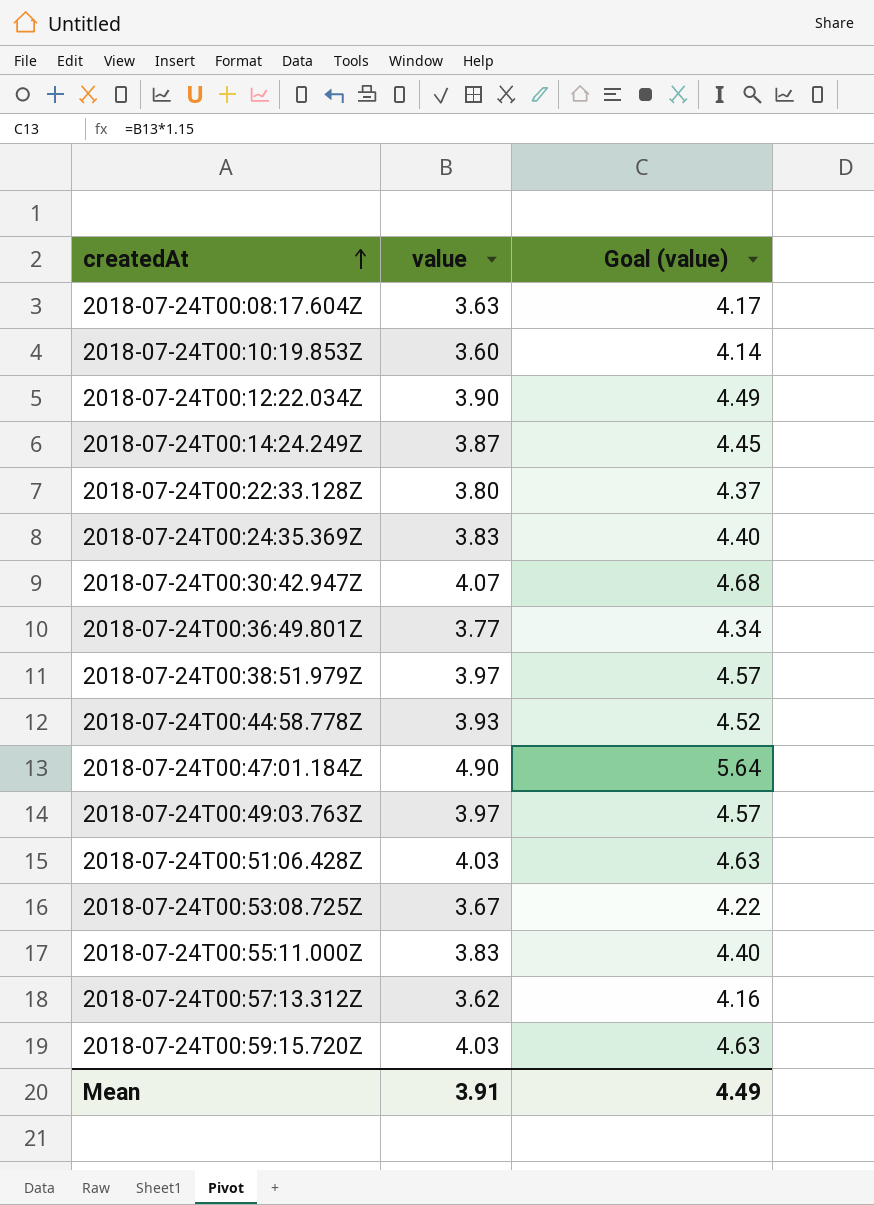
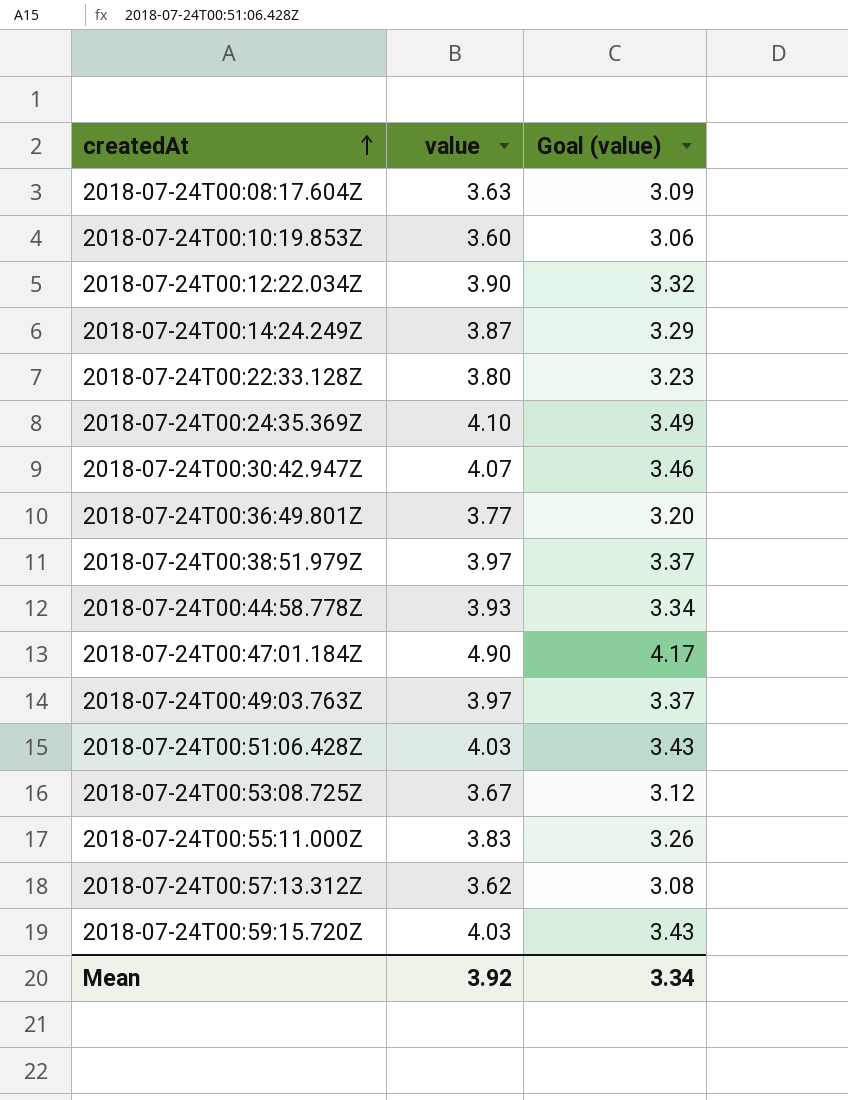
column Goal (value) | formula: [value] * 1.15 -> [value] * 0.85
2018-07-24T00:24:35.369Z | value: 3.83 -> 4.10
Mean | value: 3.91 -> 3.92
Mean | Goal (value): 4.49 -> 3.34

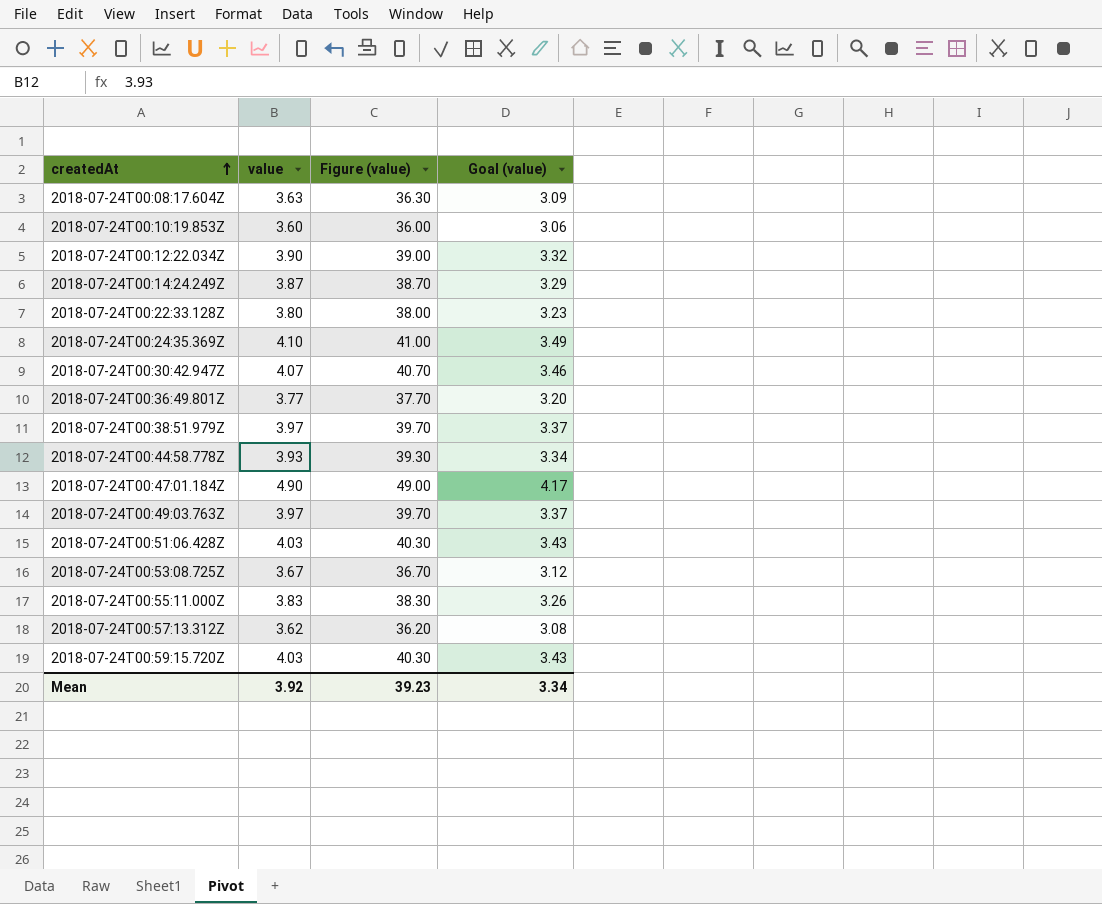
column Figure (value) | formula: none -> [value] * 10

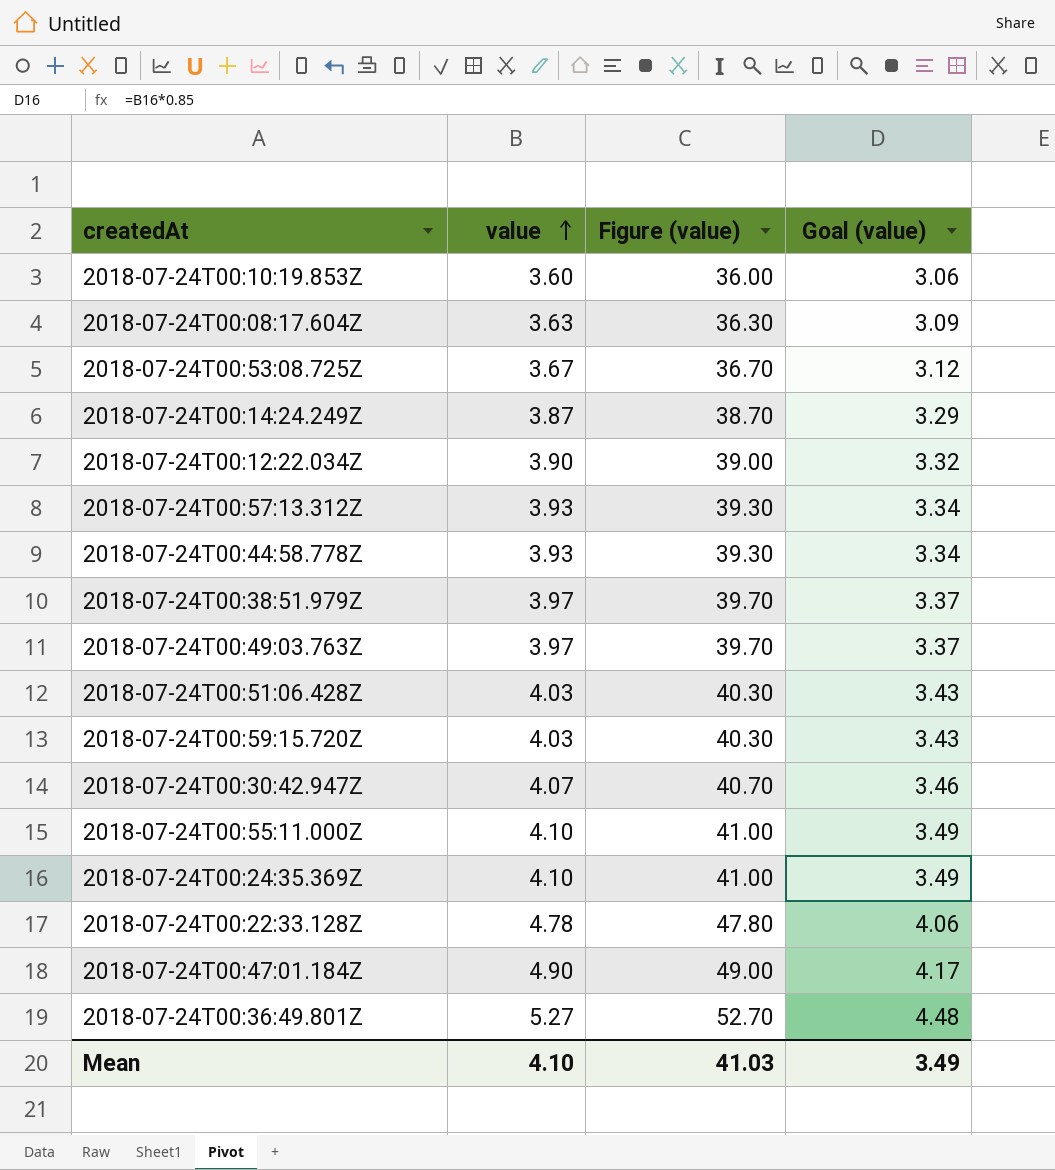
row order: createdAt ascending -> value ascending
2018-07-24T00:57:13.312Z | value: 3.62 -> 3.93
2018-07-24T00:57:13.312Z | Figure (value): 36.20 -> 39.30
2018-07-24T00:57:13.312Z | Goal (value): 3.08 -> 3.34
2018-07-24T00:55:11.000Z | value: 3.83 -> 4.10
2018-07-24T00:55:11.000Z | Figure (value): 38.30 -> 41.00
2018-07-24T00:55:11.000Z | Goal (value): 3.26 -> 3.49
2018-07-24T00:22:33.128Z | value: 3.80 -> 4.78
2018-07-24T00:22:33.128Z | Figure (value): 38.00 -> 47.80
2018-07-24T00:22:33.128Z | Goal (value): 3.23 -> 4.06
2018-07-24T00:36:49.801Z | value: 3.77 -> 5.27
2018-07-24T00:36:49.801Z | Figure (value): 37.70 -> 52.70
2018-07-24T00:36:49.801Z | Goal (value): 3.20 -> 4.48
Mean | value: 3.92 -> 4.10
Mean | Figure (value): 39.23 -> 41.03
Mean | Goal (value): 3.34 -> 3.49

